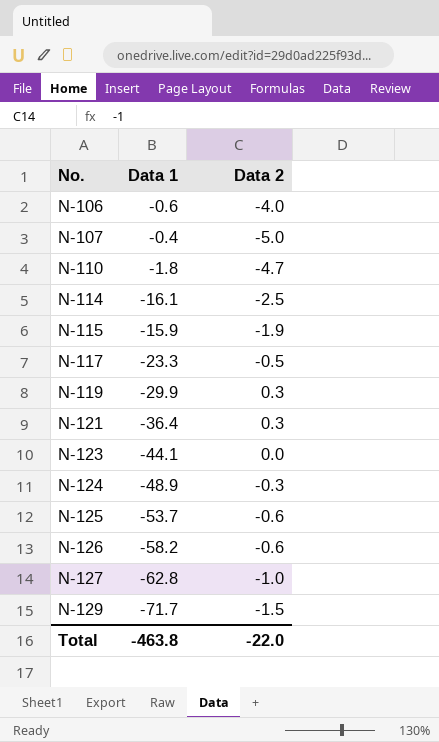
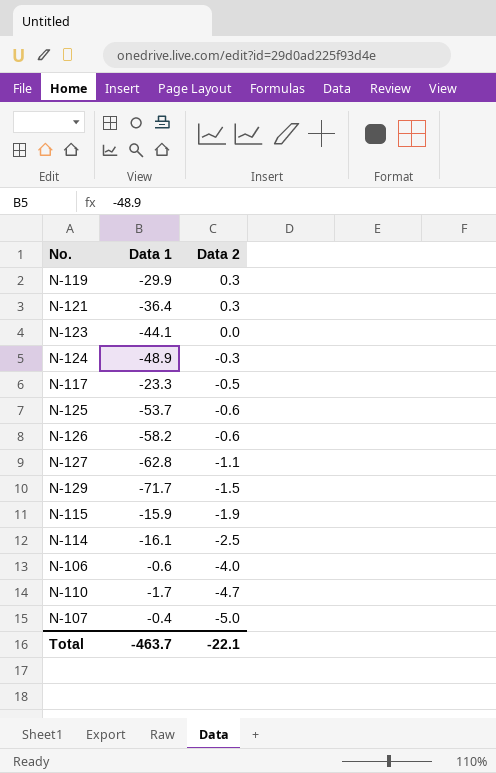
row order: No. ascending -> Data 2 descending
N-127 | Data 2: -1.0 -> -1.1
N-110 | Data 1: -1.8 -> -1.7
Total | Data 1: -463.8 -> -463.7
Total | Data 2: -22.0 -> -22.1

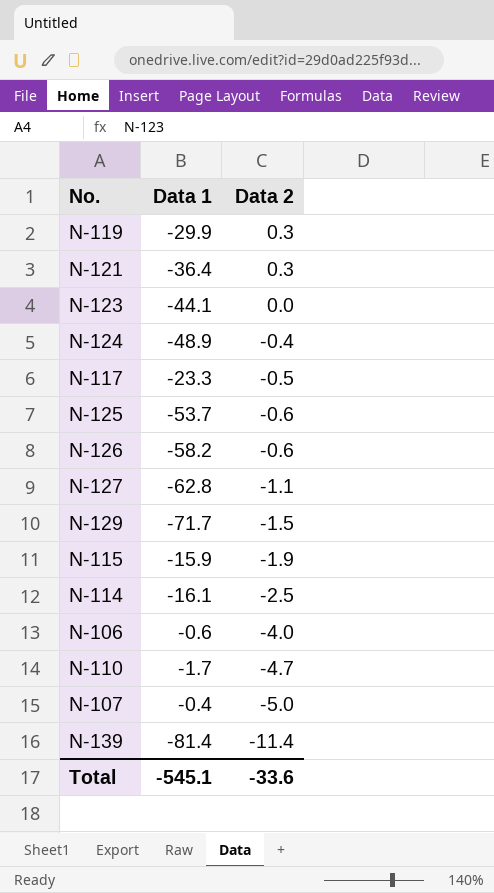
N-124 | Data 2: -0.3 -> -0.4
row N-139: none -> -81.4 | -11.4
Total | Data 1: -463.7 -> -545.1
Total | Data 2: -22.1 -> -33.6

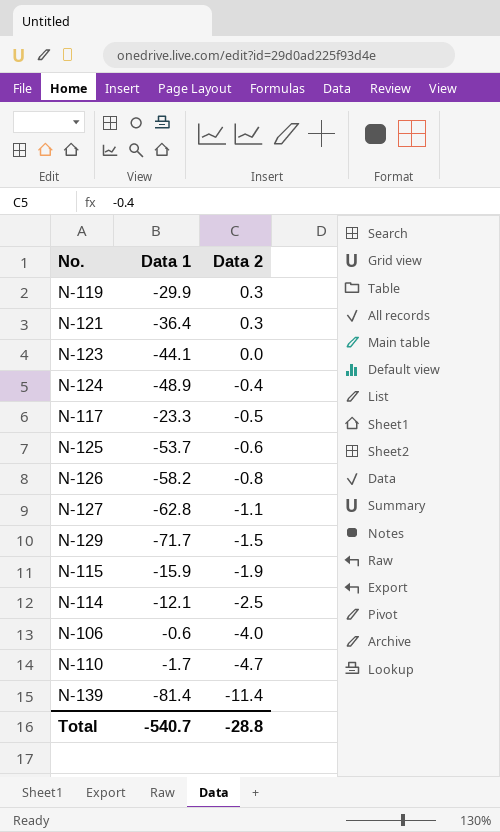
row N-107: -0.4 | -5.0 -> none
N-126 | Data 2: -0.6 -> -0.8
N-114 | Data 1: -16.1 -> -12.1
Total | Data 1: -545.1 -> -540.7
Total | Data 2: -33.6 -> -28.8

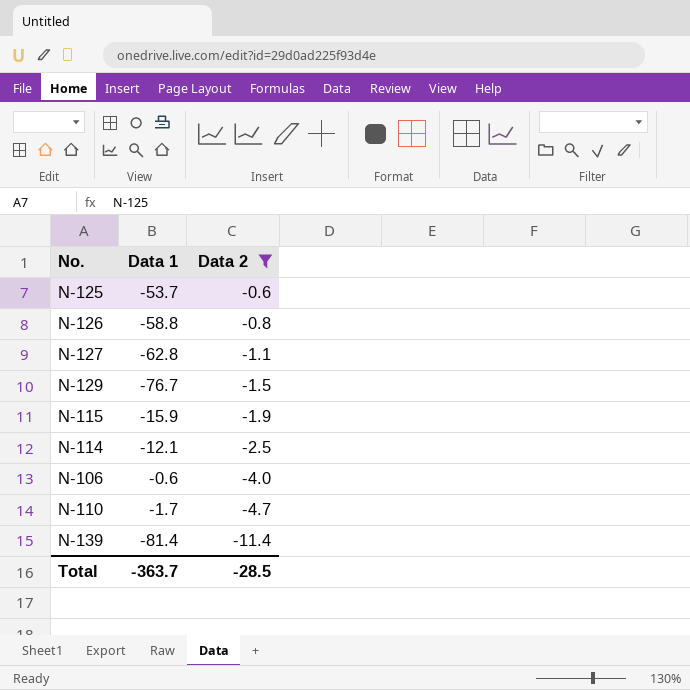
filter: none -> Data 2 <= -0.6
N-126 | Data 1: -58.2 -> -58.8
N-129 | Data 1: -71.7 -> -76.7
Total | Data 1: -540.7 -> -363.7
Total | Data 2: -28.8 -> -28.5

